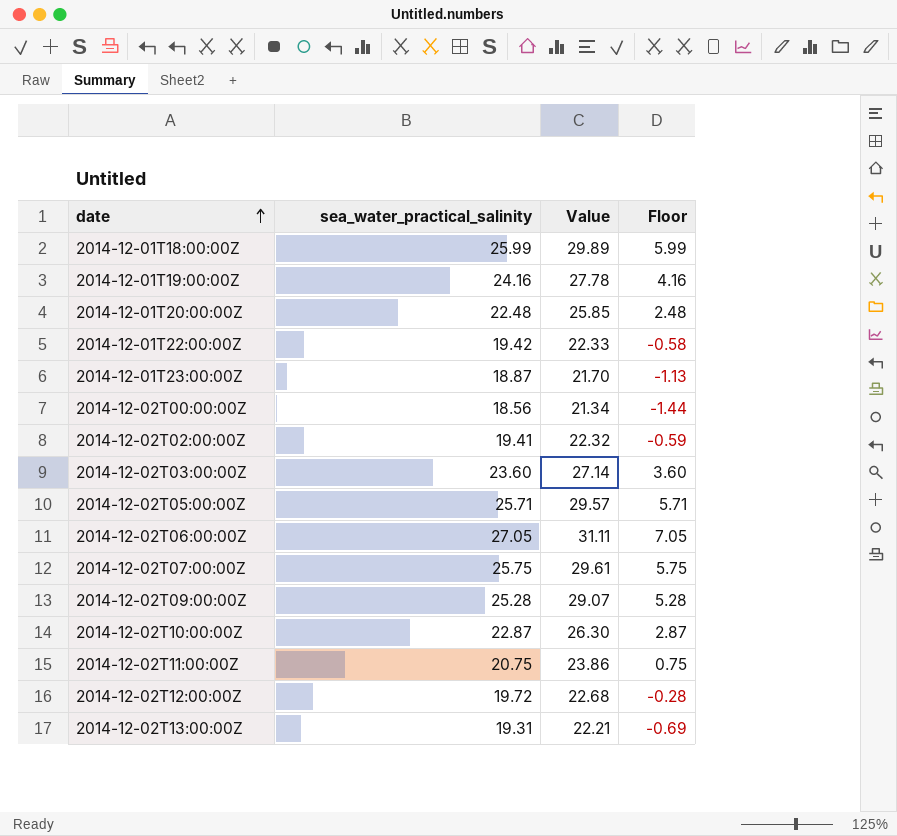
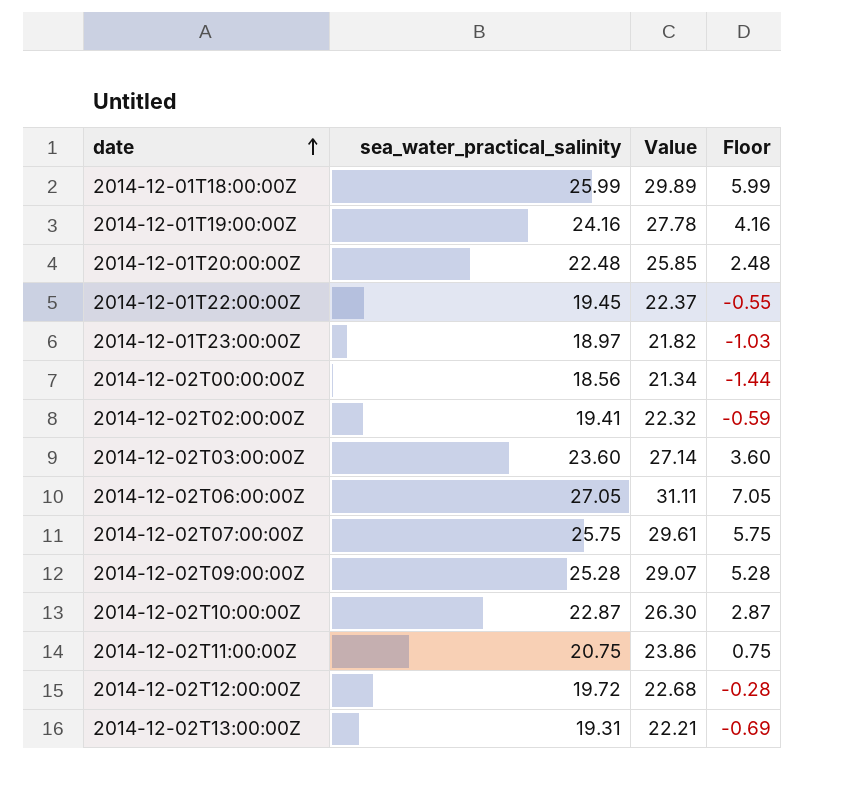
row 2014-12-02T05:00:00Z: 25.71 | 29.57 | 5.71 -> none
2014-12-01T22:00:00Z | sea_water_practical_salinity: 19.42 -> 19.45
2014-12-01T22:00:00Z | Value: 22.33 -> 22.37
2014-12-01T22:00:00Z | Floor: -0.58 -> -0.55
2014-12-01T23:00:00Z | sea_water_practical_salinity: 18.87 -> 18.97
2014-12-01T23:00:00Z | Value: 21.70 -> 21.82
2014-12-01T23:00:00Z | Floor: -1.13 -> -1.03

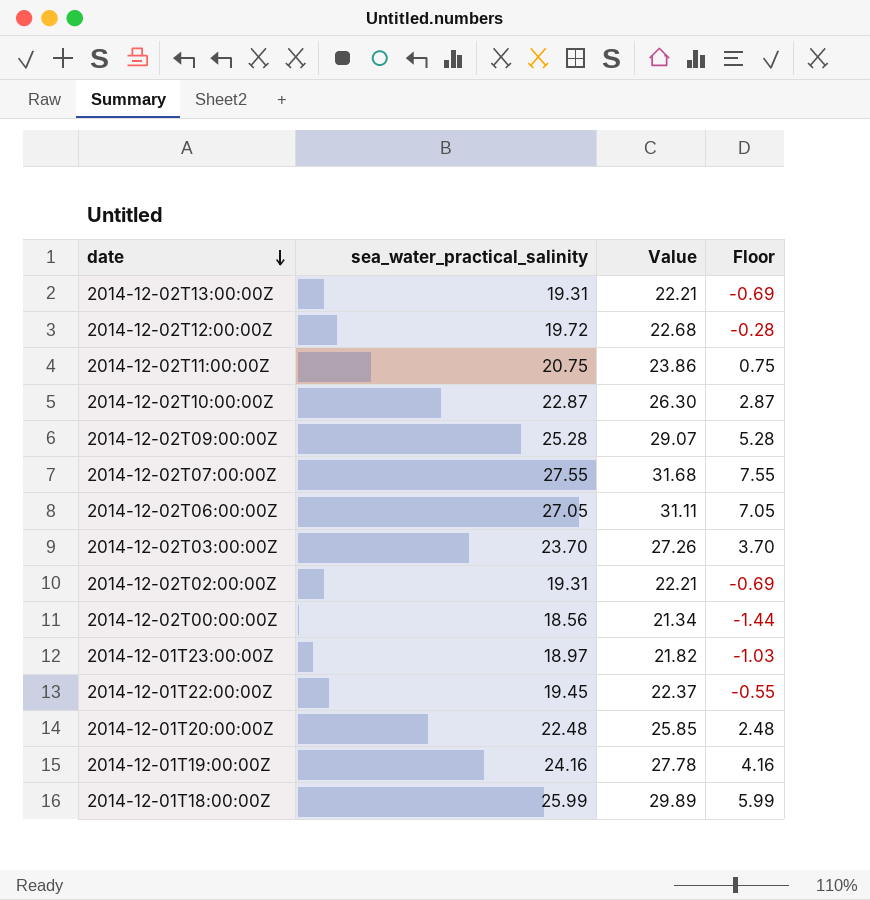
row order: date ascending -> date descending
2014-12-02T07:00:00Z | sea_water_practical_salinity: 25.75 -> 27.55
2014-12-02T07:00:00Z | Value: 29.61 -> 31.68
2014-12-02T07:00:00Z | Floor: 5.75 -> 7.55
2014-12-02T03:00:00Z | sea_water_practical_salinity: 23.60 -> 23.70
2014-12-02T03:00:00Z | Value: 27.14 -> 27.26
2014-12-02T03:00:00Z | Floor: 3.60 -> 3.70
2014-12-02T02:00:00Z | sea_water_practical_salinity: 19.41 -> 19.31
2014-12-02T02:00:00Z | Value: 22.32 -> 22.21
2014-12-02T02:00:00Z | Floor: -0.59 -> -0.69

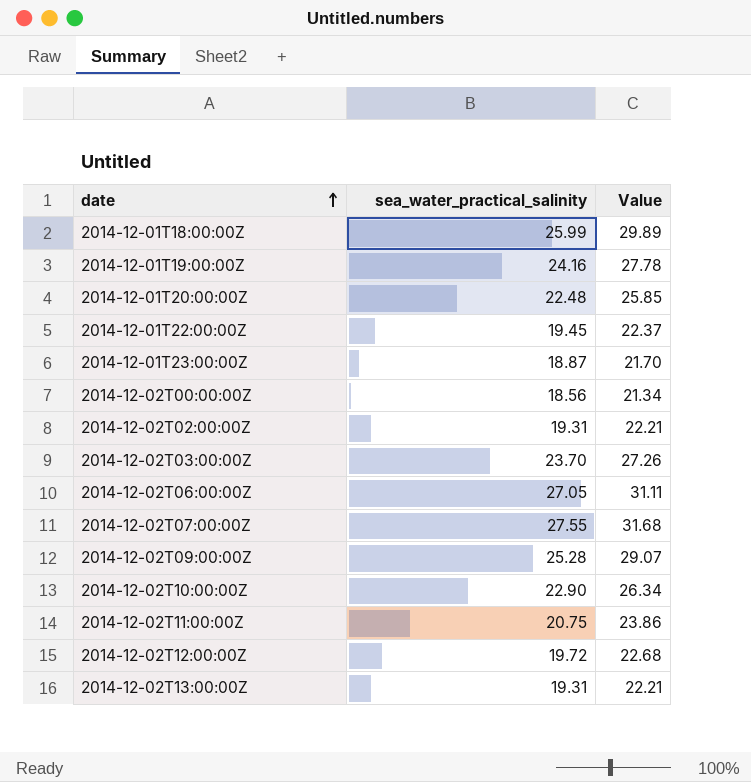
row order: date descending -> date ascending
column Floor | formula: [sea_water_practical_salinity] - 20 -> none
2014-12-01T23:00:00Z | sea_water_practical_salinity: 18.97 -> 18.87
2014-12-01T23:00:00Z | Value: 21.82 -> 21.70
2014-12-02T10:00:00Z | sea_water_practical_salinity: 22.87 -> 22.90
2014-12-02T10:00:00Z | Value: 26.30 -> 26.34

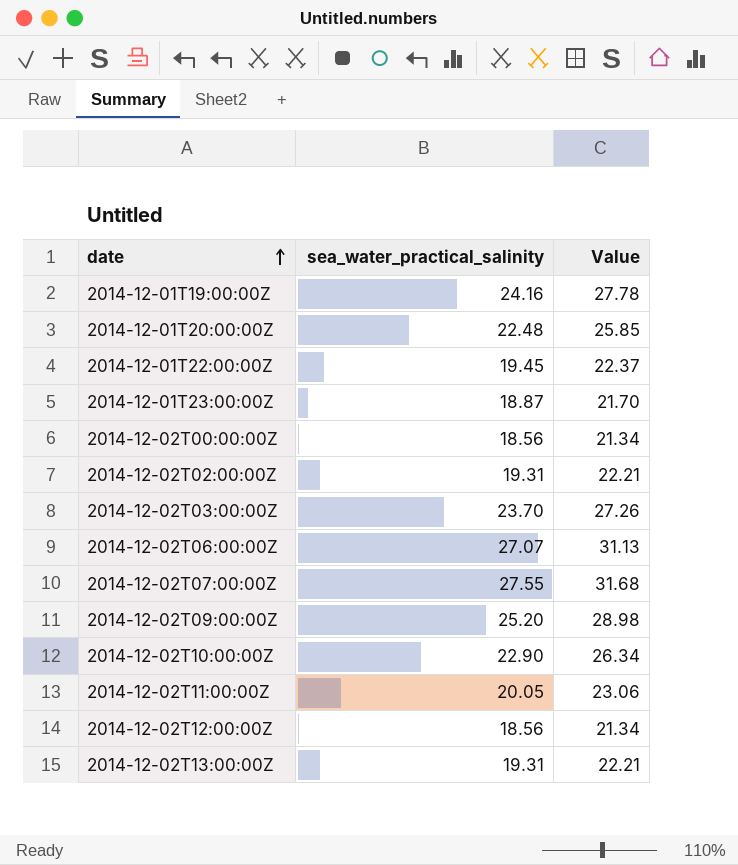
row 2014-12-01T18:00:00Z: 25.99 | 29.89 -> none
2014-12-02T06:00:00Z | sea_water_practical_salinity: 27.05 -> 27.07
2014-12-02T06:00:00Z | Value: 31.11 -> 31.13
2014-12-02T09:00:00Z | sea_water_practical_salinity: 25.28 -> 25.20
2014-12-02T09:00:00Z | Value: 29.07 -> 28.98
2014-12-02T11:00:00Z | sea_water_practical_salinity: 20.75 -> 20.05
2014-12-02T11:00:00Z | Value: 23.86 -> 23.06
2014-12-02T12:00:00Z | sea_water_practical_salinity: 19.72 -> 18.56
2014-12-02T12:00:00Z | Value: 22.68 -> 21.34

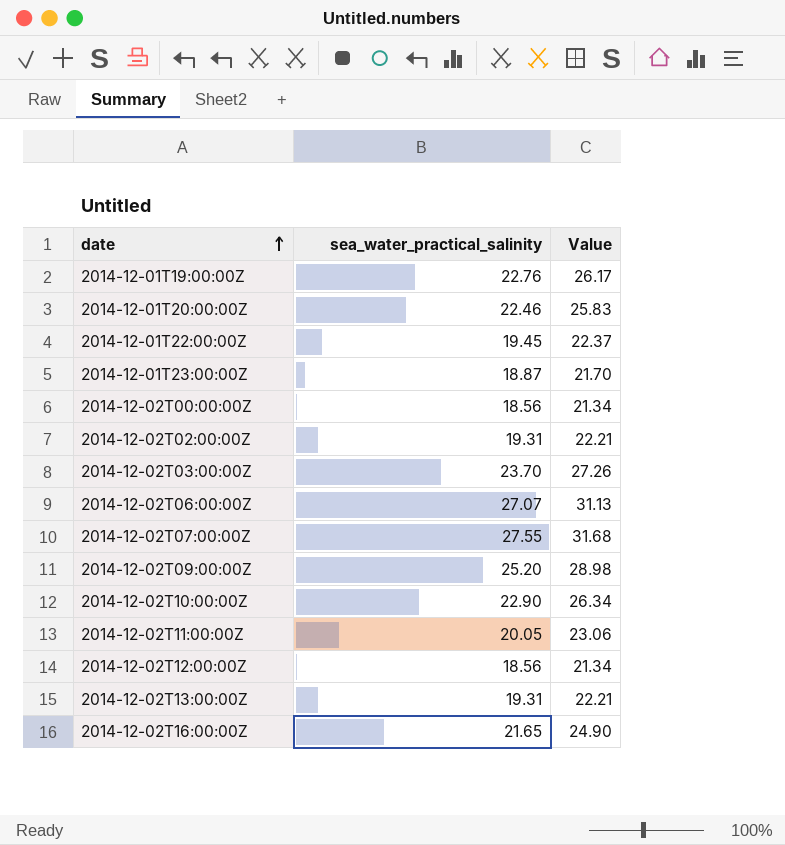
2014-12-01T19:00:00Z | sea_water_practical_salinity: 24.16 -> 22.76
2014-12-01T19:00:00Z | Value: 27.78 -> 26.17
2014-12-01T20:00:00Z | sea_water_practical_salinity: 22.48 -> 22.46
2014-12-01T20:00:00Z | Value: 25.85 -> 25.83
row 2014-12-02T16:00:00Z: none -> 21.65 | 24.90

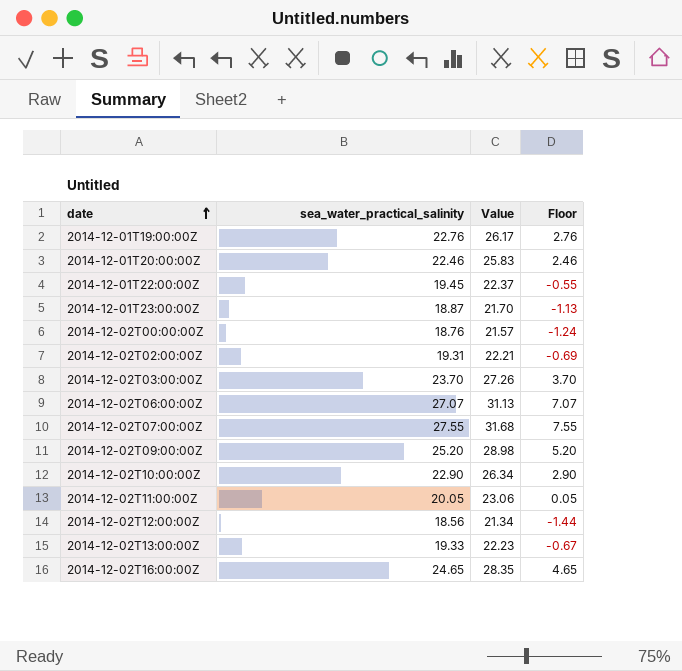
column Floor | formula: none -> [sea_water_practical_salinity] - 20
2014-12-02T00:00:00Z | sea_water_practical_salinity: 18.56 -> 18.76
2014-12-02T00:00:00Z | Value: 21.34 -> 21.57
2014-12-02T13:00:00Z | sea_water_practical_salinity: 19.31 -> 19.33
2014-12-02T13:00:00Z | Value: 22.21 -> 22.23
2014-12-02T16:00:00Z | sea_water_practical_salinity: 21.65 -> 24.65
2014-12-02T16:00:00Z | Value: 24.90 -> 28.35

